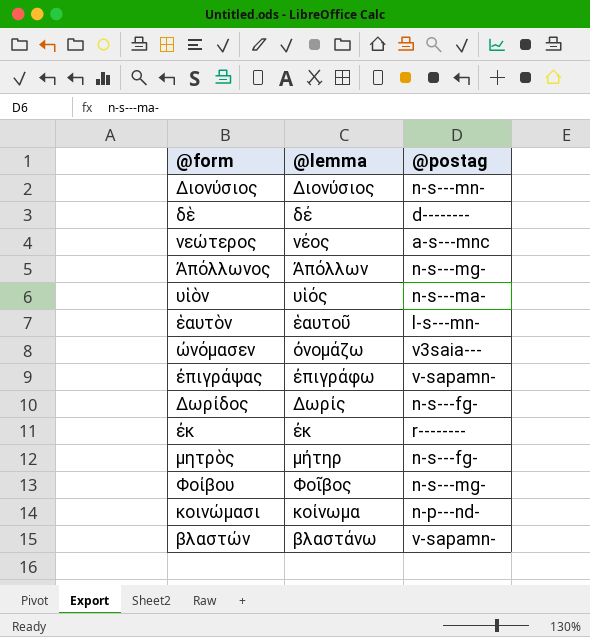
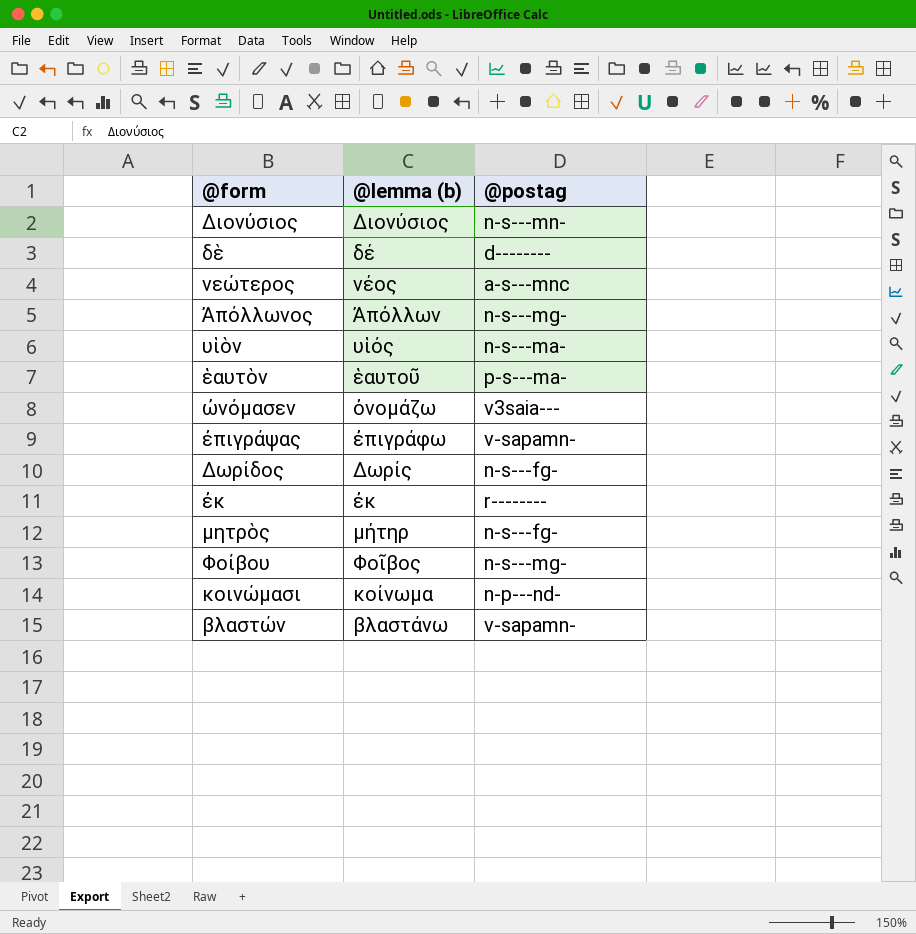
column name: @lemma -> @lemma (b)
ἑαυτὸν | @postag: l-s---mn- -> p-s---ma-

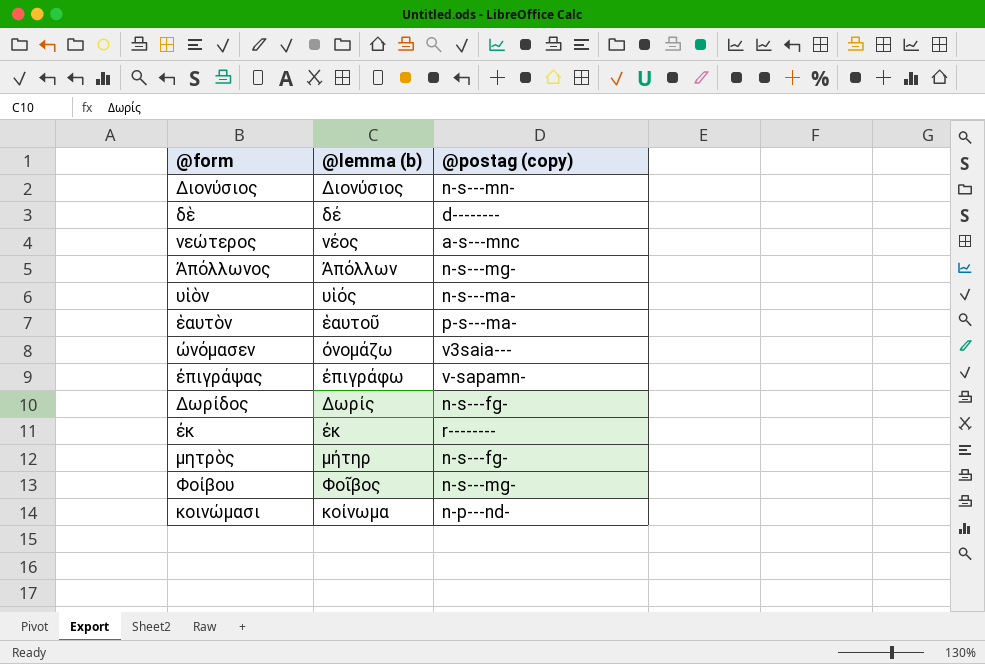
column name: @postag -> @postag (copy)
row βλαστών: βλαστάνω | v-sapamn- -> none

